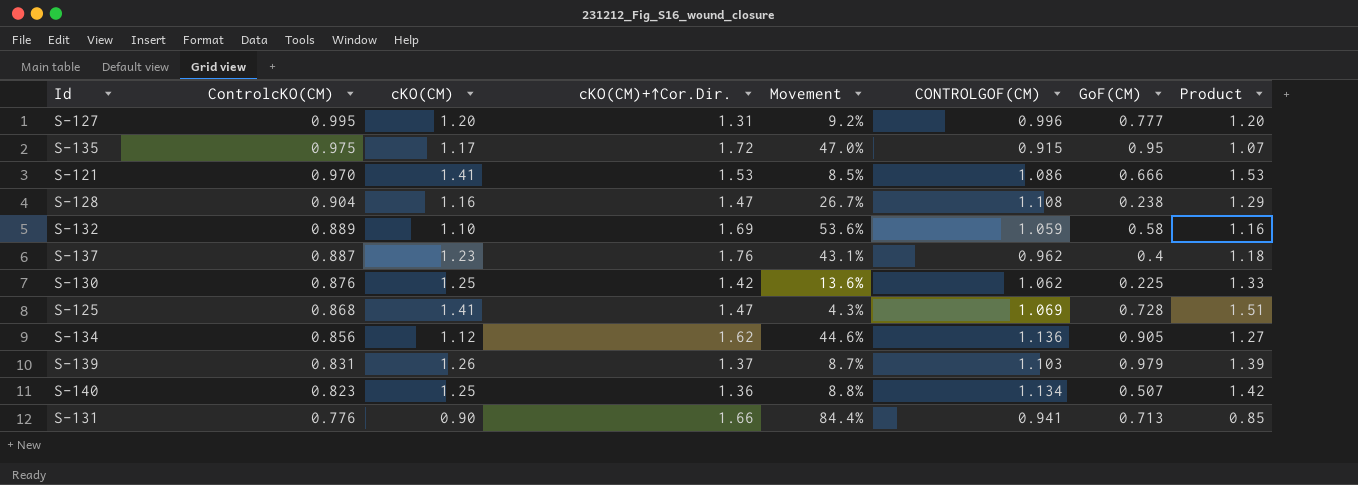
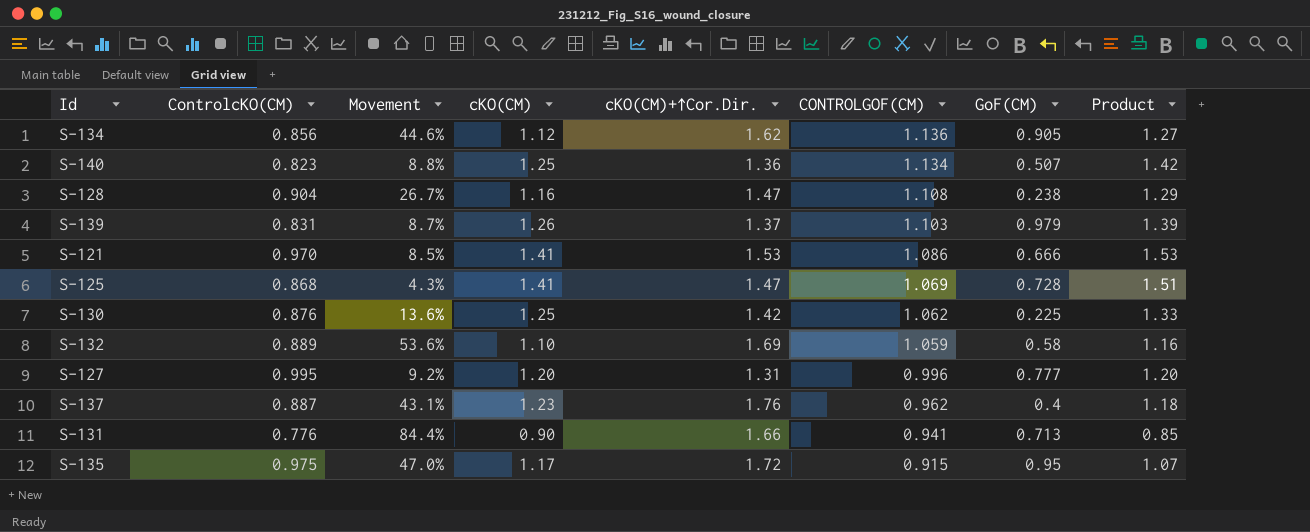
row order: ControlcKO(CM) descending -> CONTROLGOF(CM) descending
column Movement | position: 5 -> 3

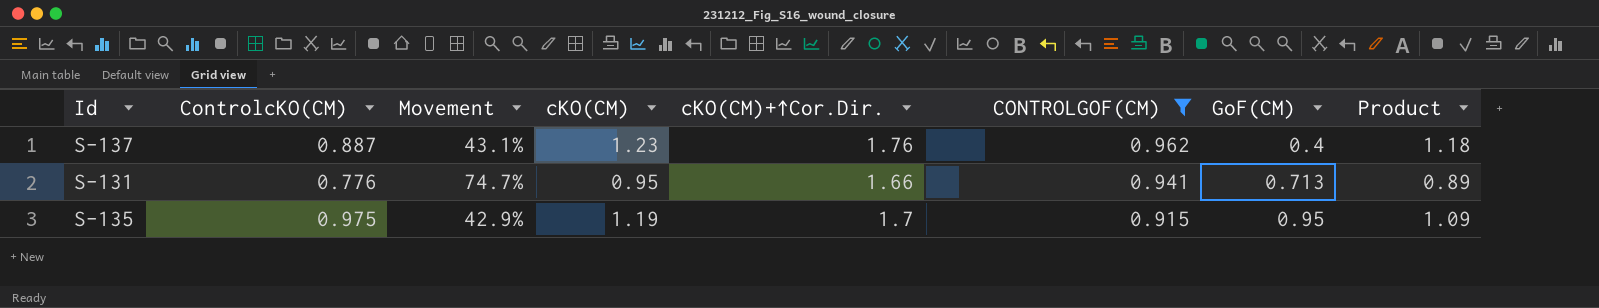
filter: none -> CONTROLGOF(CM) <= 0.962
S-131 | Movement: 84.4% -> 74.7%
S-131 | cKO(CM): 0.90 -> 0.95
S-131 | Product: 0.85 -> 0.89
S-135 | Movement: 47.0% -> 42.9%
S-135 | cKO(CM): 1.17 -> 1.19
S-135 | cKO(CM)+↑Cor.Dir.: 1.72 -> 1.7
S-135 | Product: 1.07 -> 1.09

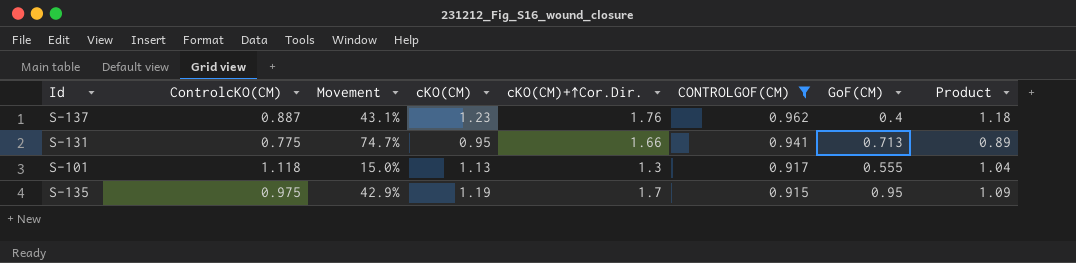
S-131 | ControlcKO(CM): 0.776 -> 0.775
row S-101: none -> 1.118 | 15.0% | 1.13 | 1.3 | 0.917 | 0.555 | 1.04

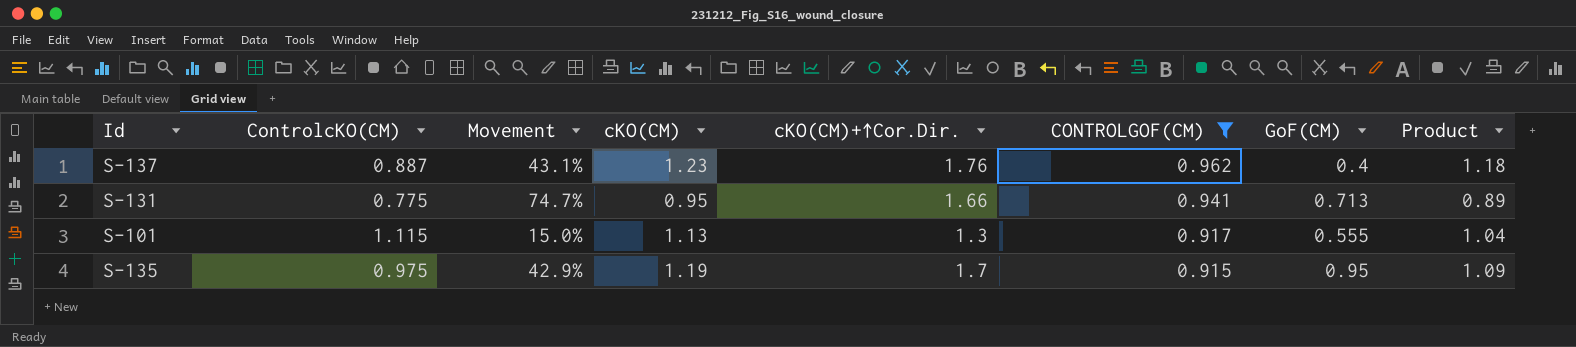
S-101 | ControlcKO(CM): 1.118 -> 1.115

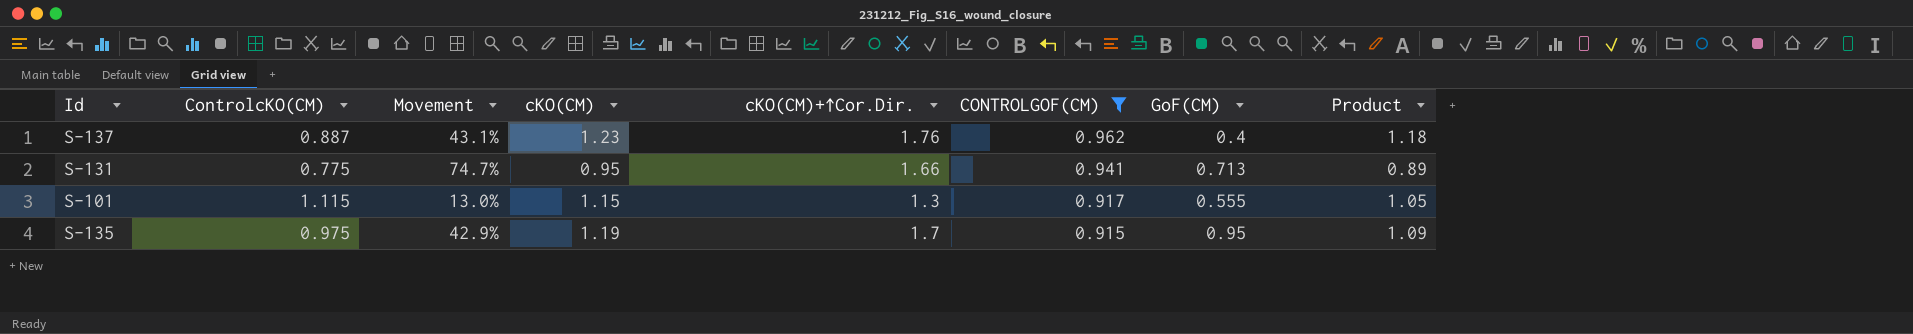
S-101 | Movement: 15.0% -> 13.0%
S-101 | cKO(CM): 1.13 -> 1.15
S-101 | Product: 1.04 -> 1.05

